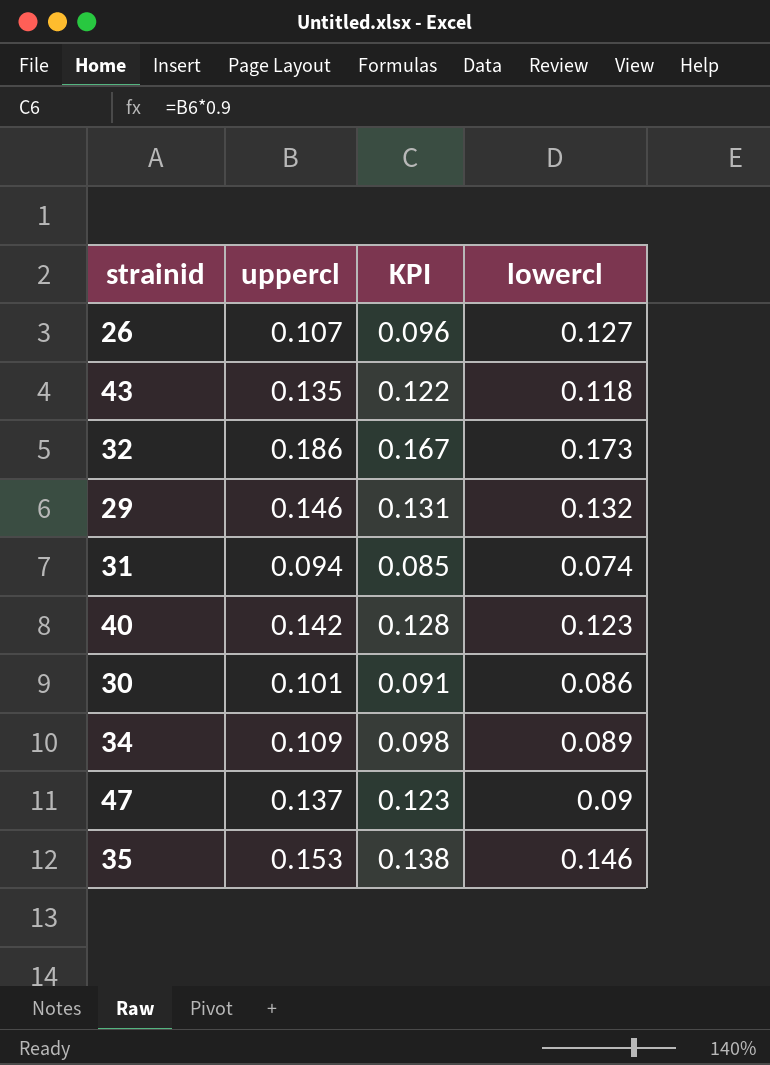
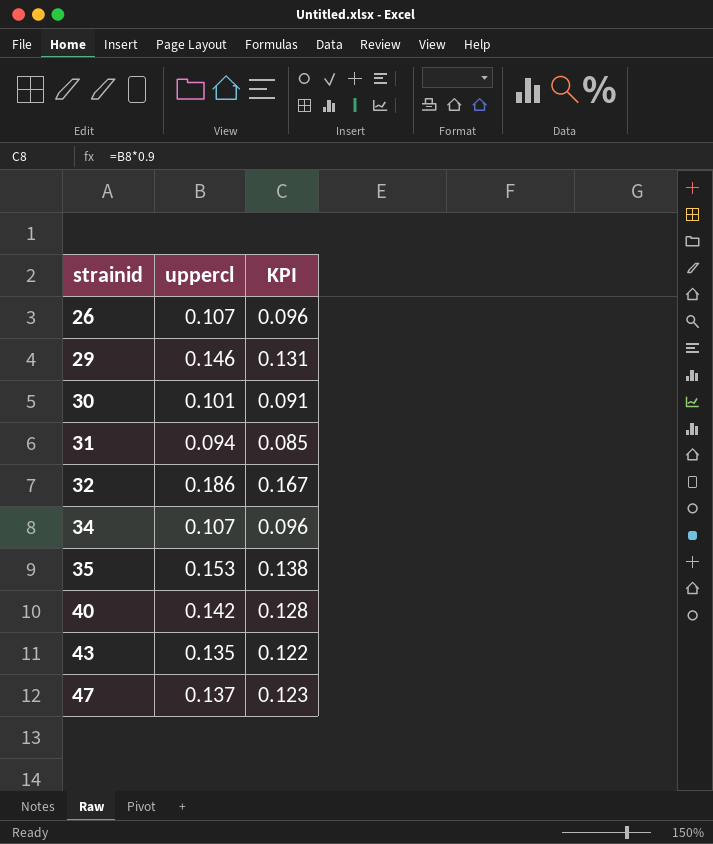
row order: none -> strainid ascending
column lowercl | position: 4 -> none
34 | uppercl: 0.109 -> 0.107
34 | KPI: 0.098 -> 0.096

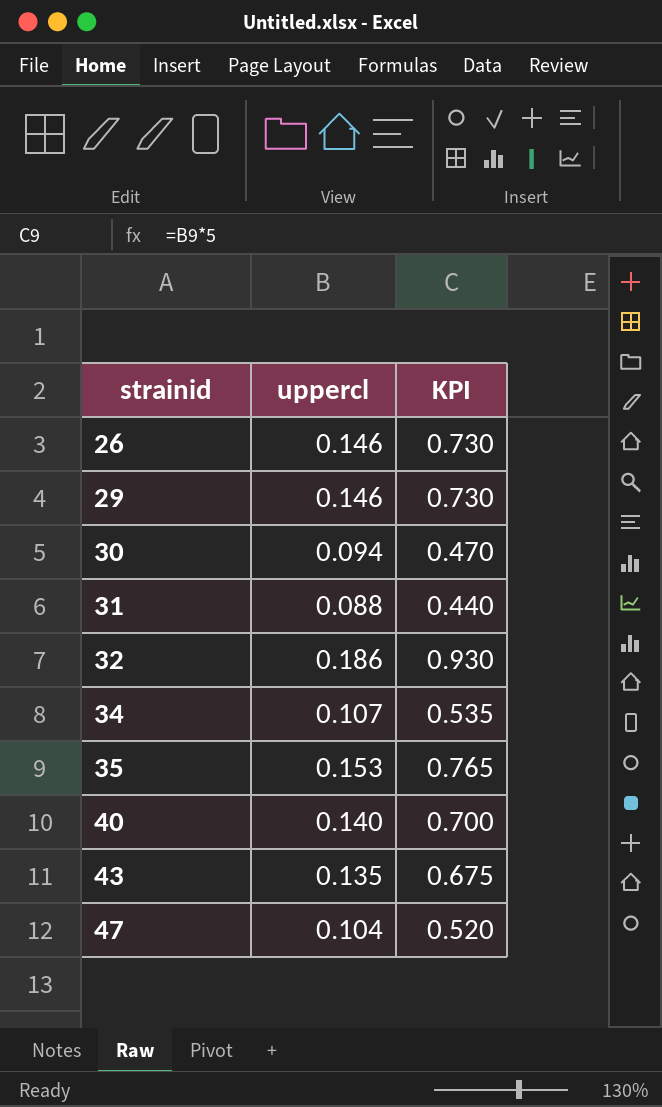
column KPI | formula: [uppercl] * 0.9 -> [uppercl] * 5
26 | uppercl: 0.107 -> 0.146
30 | uppercl: 0.101 -> 0.094
31 | uppercl: 0.094 -> 0.088
40 | uppercl: 0.142 -> 0.140
47 | uppercl: 0.137 -> 0.104

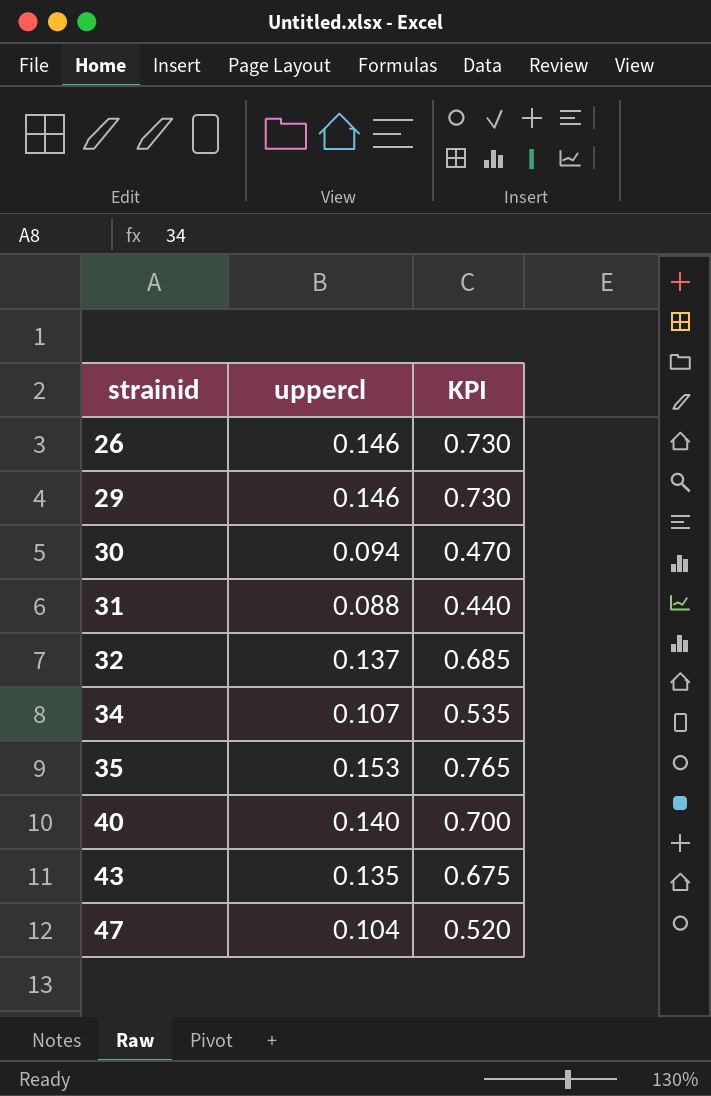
32 | uppercl: 0.186 -> 0.137
32 | KPI: 0.930 -> 0.685

